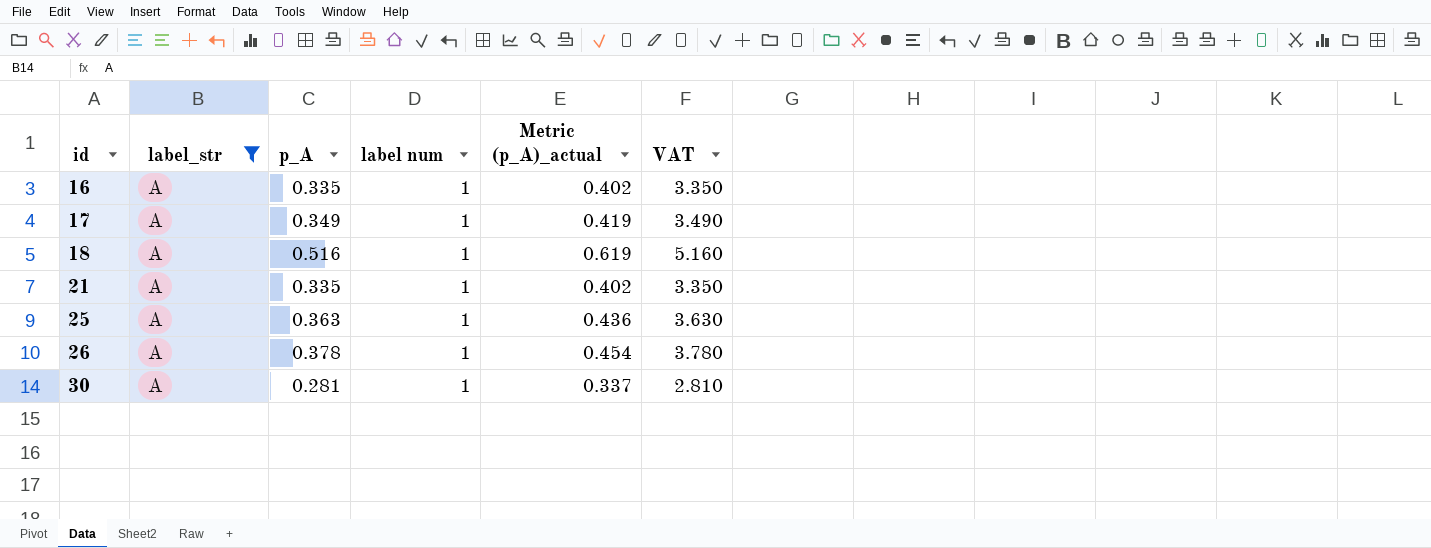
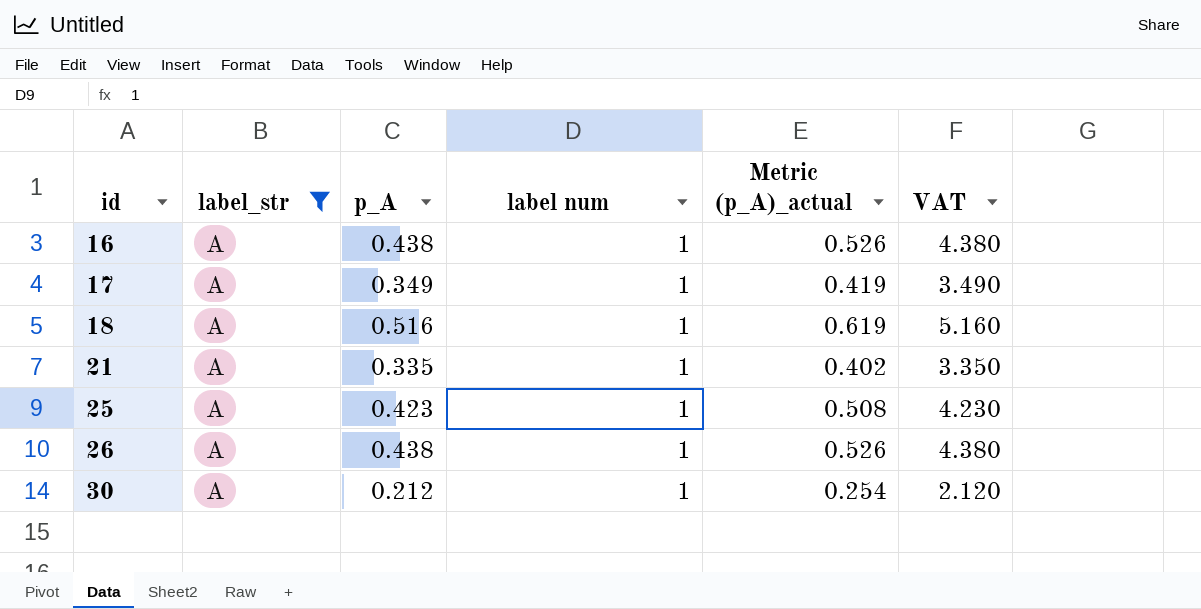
16 | p_A: 0.335 -> 0.438
16 | Metric (p_A)_actual: 0.402 -> 0.526
16 | VAT: 3.350 -> 4.380
25 | p_A: 0.363 -> 0.423
25 | Metric (p_A)_actual: 0.436 -> 0.508
25 | VAT: 3.630 -> 4.230
26 | p_A: 0.378 -> 0.438
26 | Metric (p_A)_actual: 0.454 -> 0.526
26 | VAT: 3.780 -> 4.380
30 | p_A: 0.281 -> 0.212
30 | Metric (p_A)_actual: 0.337 -> 0.254
30 | VAT: 2.810 -> 2.120

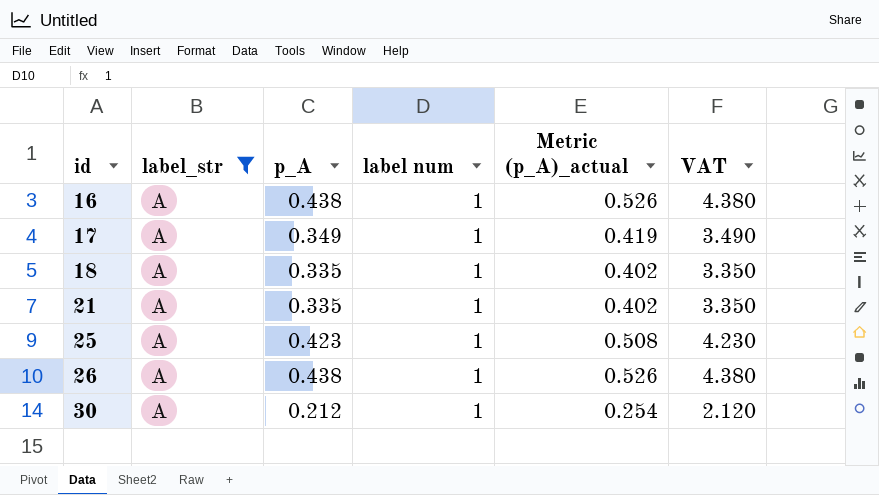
18 | p_A: 0.516 -> 0.335
18 | Metric (p_A)_actual: 0.619 -> 0.402
18 | VAT: 5.160 -> 3.350

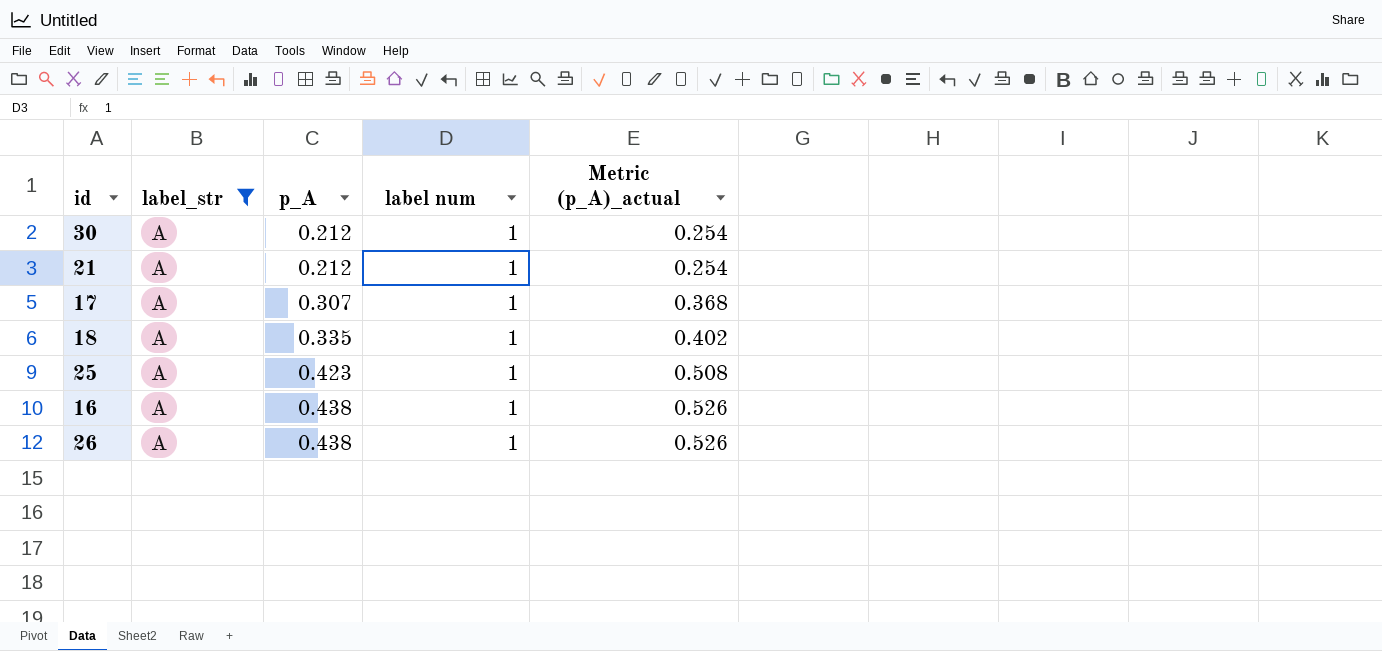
row order: id ascending -> p_A ascending
column VAT | formula: [p_A] * 10 -> none
21 | p_A: 0.335 -> 0.212
21 | Metric (p_A)_actual: 0.402 -> 0.254
17 | p_A: 0.349 -> 0.307
17 | Metric (p_A)_actual: 0.419 -> 0.368

